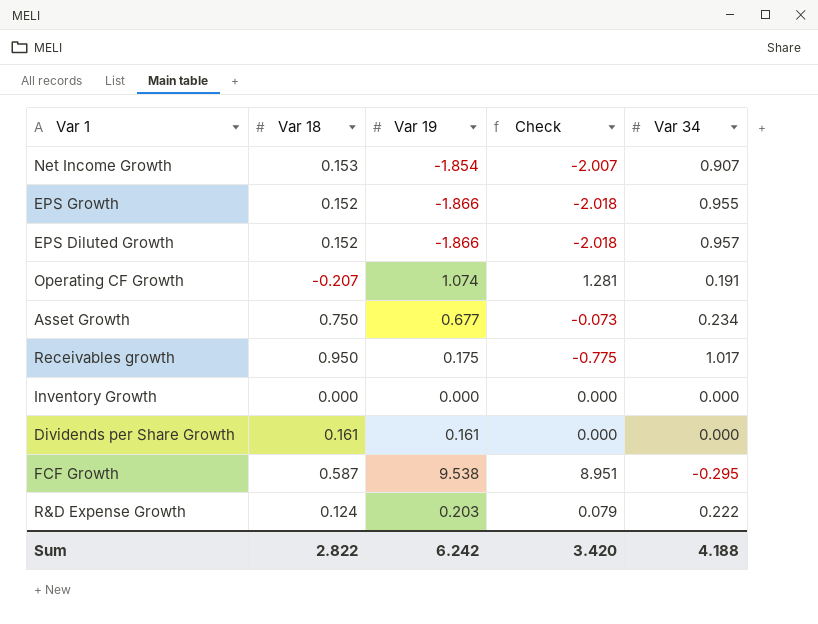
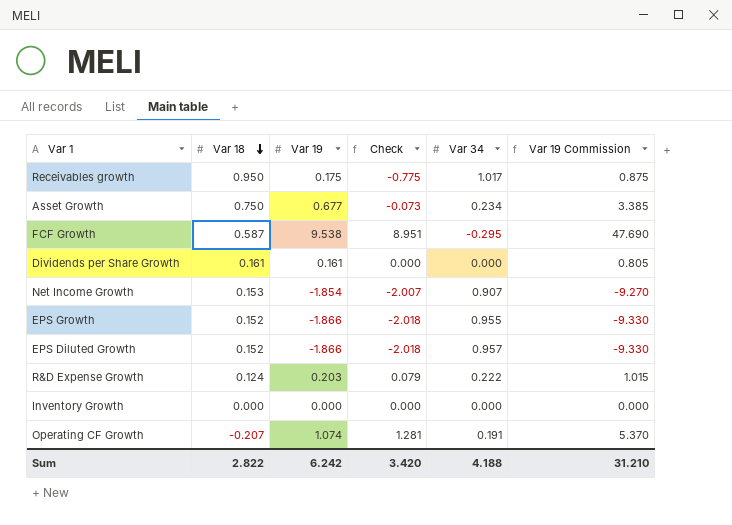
row order: none -> Var 18 descending
column Var 19 Commission | formula: none -> [Var 19] * 5

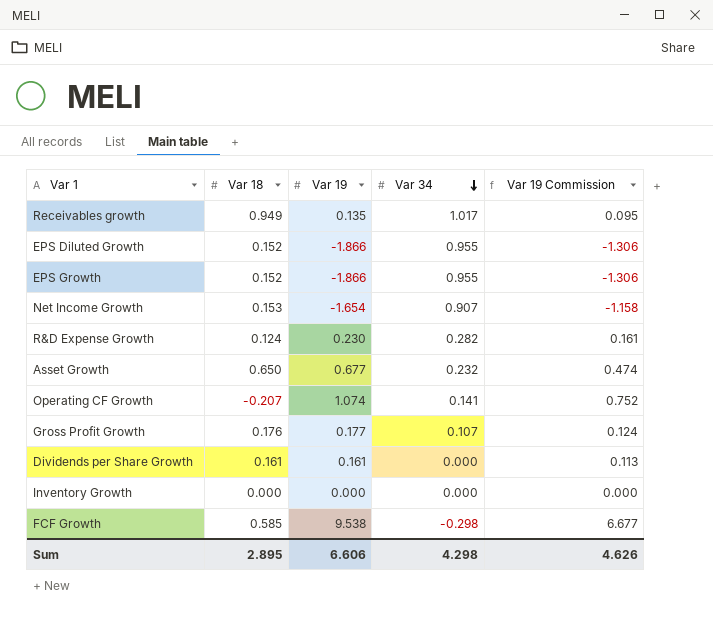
row order: Var 18 descending -> Var 34 descending
column Check | formula: [Var 19] - [Var 18] -> none
column Var 19 Commission | formula: [Var 19] * 5 -> [Var 19] * 0.7
Receivables growth | Var 18: 0.950 -> 0.949
Receivables growth | Var 19: 0.175 -> 0.135
EPS Diluted Growth | Var 34: 0.957 -> 0.955
Net Income Growth | Var 19: -1.854 -> -1.654
R&D Expense Growth | Var 19: 0.203 -> 0.230
R&D Expense Growth | Var 34: 0.222 -> 0.282
Asset Growth | Var 18: 0.750 -> 0.650
Asset Growth | Var 34: 0.234 -> 0.232
Operating CF Growth | Var 34: 0.191 -> 0.141
row Gross Profit Growth: none -> 0.176 | 0.177 | 0.107 | 0.124
FCF Growth | Var 18: 0.587 -> 0.585
FCF Growth | Var 34: -0.295 -> -0.298
Sum | Var 18: 2.822 -> 2.895
Sum | Var 19: 6.242 -> 6.606
Sum | Var 34: 4.188 -> 4.298
Sum | Var 19 Commission: 31.210 -> 4.626

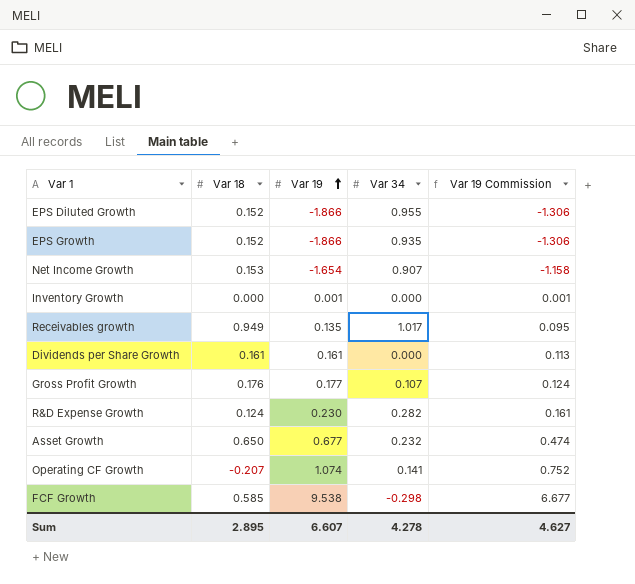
row order: Var 34 descending -> Var 19 ascending
EPS Growth | Var 34: 0.955 -> 0.935
Inventory Growth | Var 19: 0.000 -> 0.001
Inventory Growth | Var 19 Commission: 0.000 -> 0.001
Sum | Var 19: 6.606 -> 6.607
Sum | Var 34: 4.298 -> 4.278
Sum | Var 19 Commission: 4.626 -> 4.627

